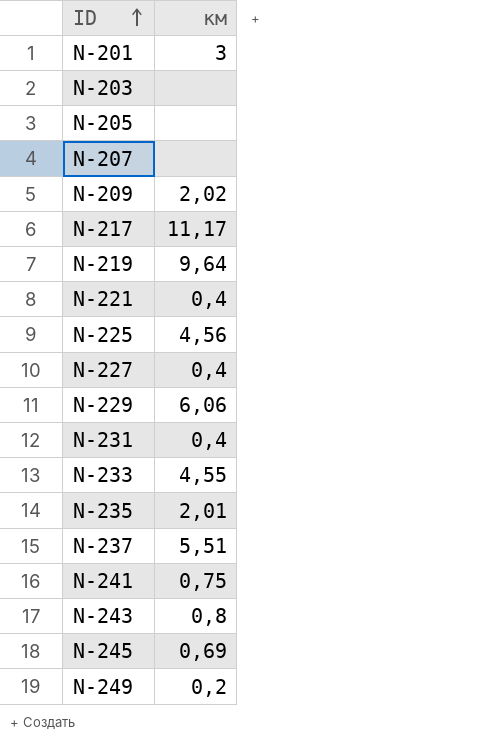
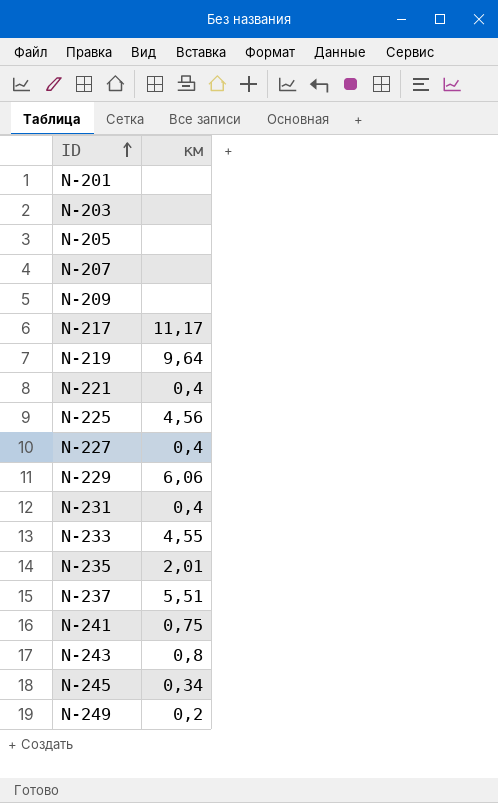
N-201 | км: 3 -> none
N-209 | км: 2,02 -> none
N-245 | км: 0,69 -> 0,34

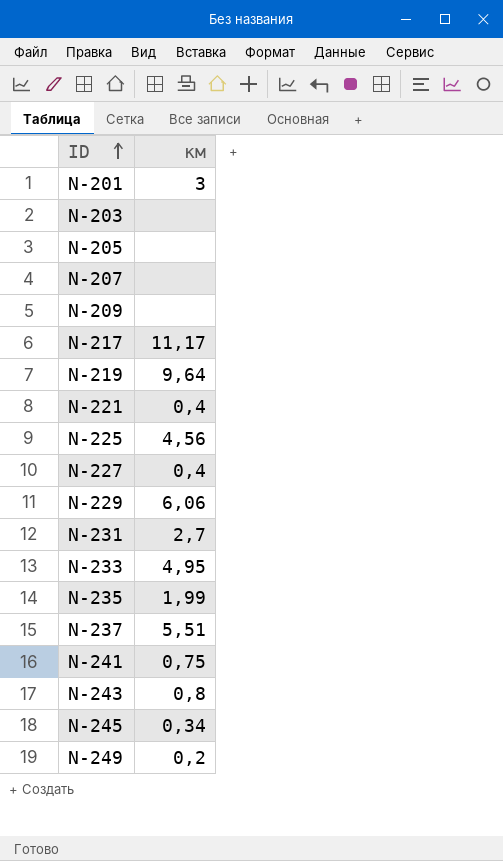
N-201 | км: none -> 3
N-231 | км: 0,4 -> 2,7
N-233 | км: 4,55 -> 4,95
N-235 | км: 2,01 -> 1,99

